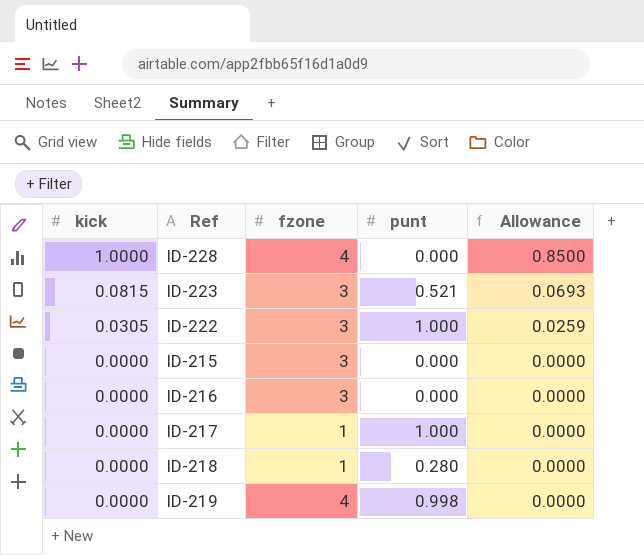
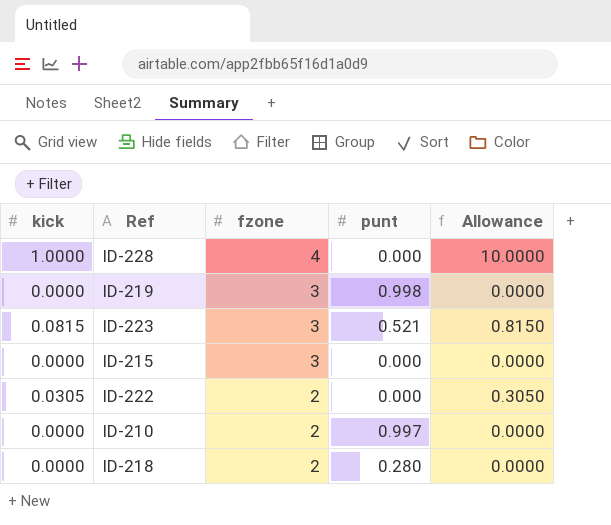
row order: kick descending -> fzone descending
column Allowance | formula: [kick] * 0.85 -> [kick] * 10
row ID-216: 0.0000 | 3 | 0.000 | 0.0000 -> none
row ID-217: 0.0000 | 1 | 1.000 | 0.0000 -> none
ID-219 | fzone: 4 -> 3
ID-222 | fzone: 3 -> 2
ID-222 | punt: 1.000 -> 0.000
row ID-210: none -> 0.0000 | 2 | 0.997 | 0.0000
ID-218 | fzone: 1 -> 2

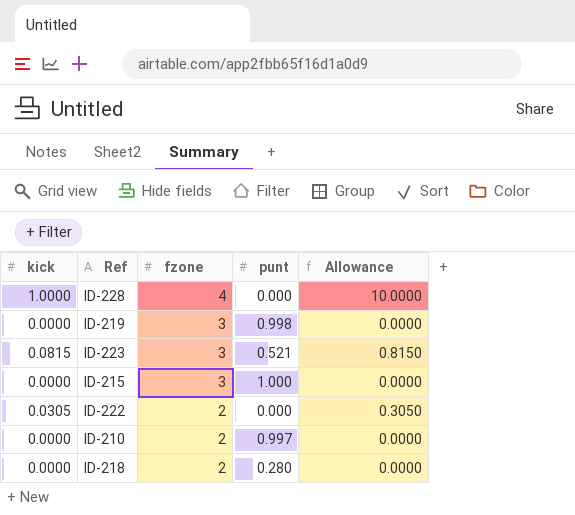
ID-215 | punt: 0.000 -> 1.000

